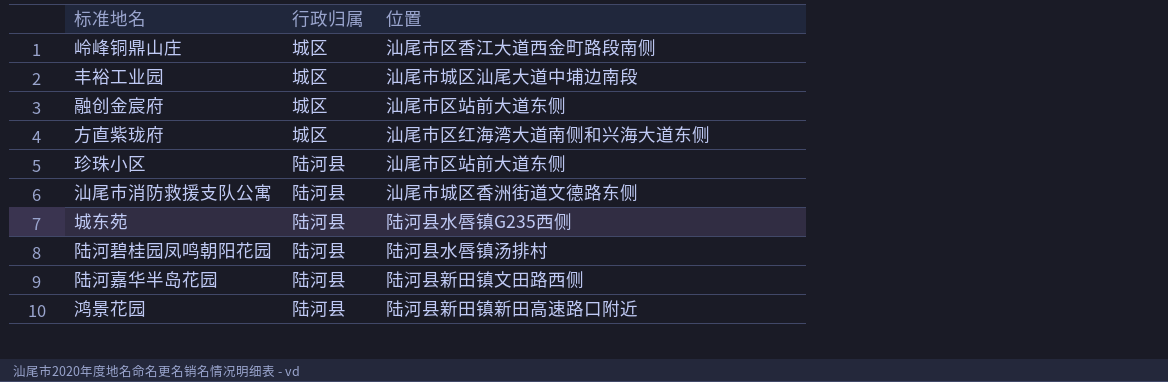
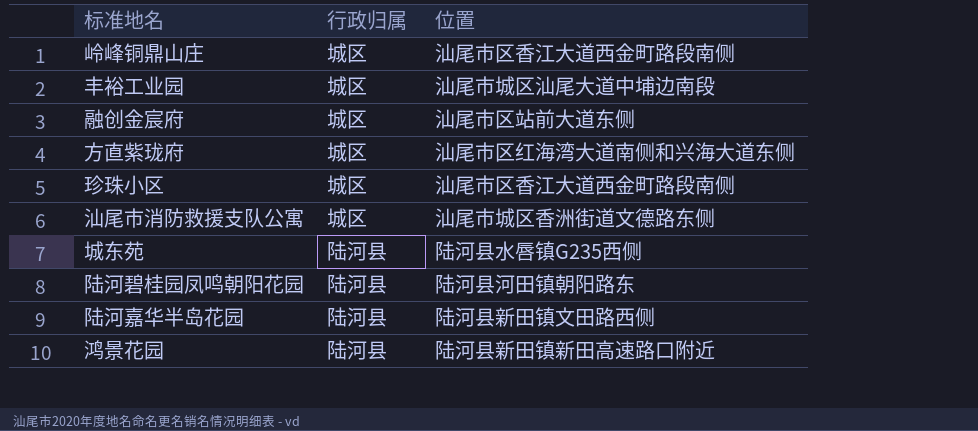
珍珠小区 | 行政归属: 陆河县 -> 城区
珍珠小区 | 位置: 汕尾市区站前大道东侧 -> 汕尾市区香江大道西金町路段南侧
汕尾市消防救援支队公寓 | 行政归属: 陆河县 -> 城区
陆河碧桂园凤鸣朝阳花园 | 位置: 陆河县水唇镇汤排村 -> 陆河县河田镇朝阳路东

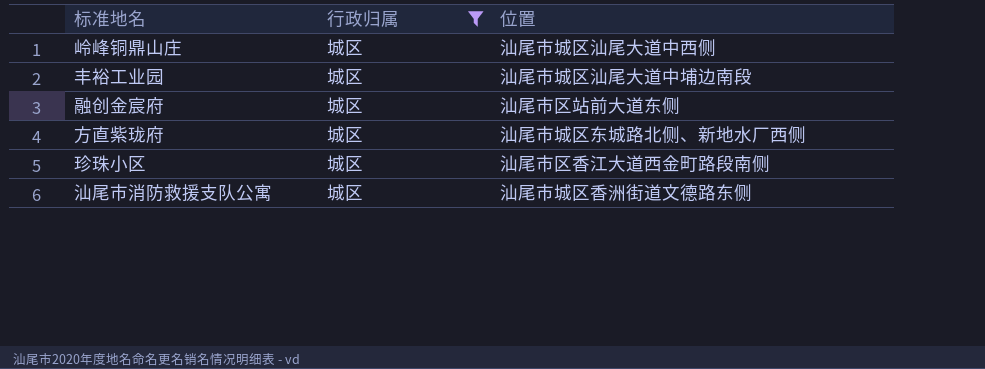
filter: none -> 行政归属 = 城区
岭峰铜鼎山庄 | 位置: 汕尾市区香江大道西金町路段南侧 -> 汕尾市城区汕尾大道中西侧
方直紫珑府 | 位置: 汕尾市区红海湾大道南侧和兴海大道东侧 -> 汕尾市城区东城路北侧、新地水厂西侧

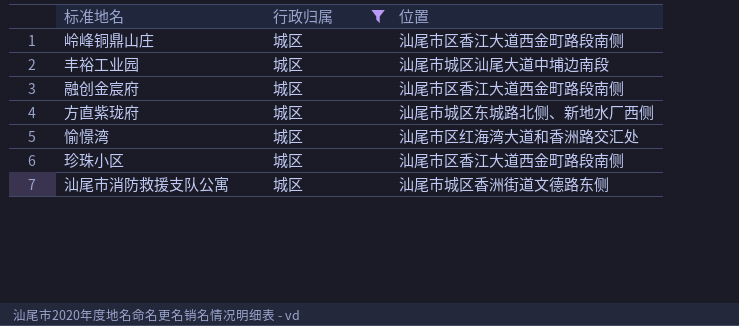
岭峰铜鼎山庄 | 位置: 汕尾市城区汕尾大道中西侧 -> 汕尾市区香江大道西金町路段南侧
融创金宸府 | 位置: 汕尾市区站前大道东侧 -> 汕尾市区香江大道西金町路段南侧
row 愉憬湾: none -> 城区 | 汕尾市区红海湾大道和香洲路交汇处

